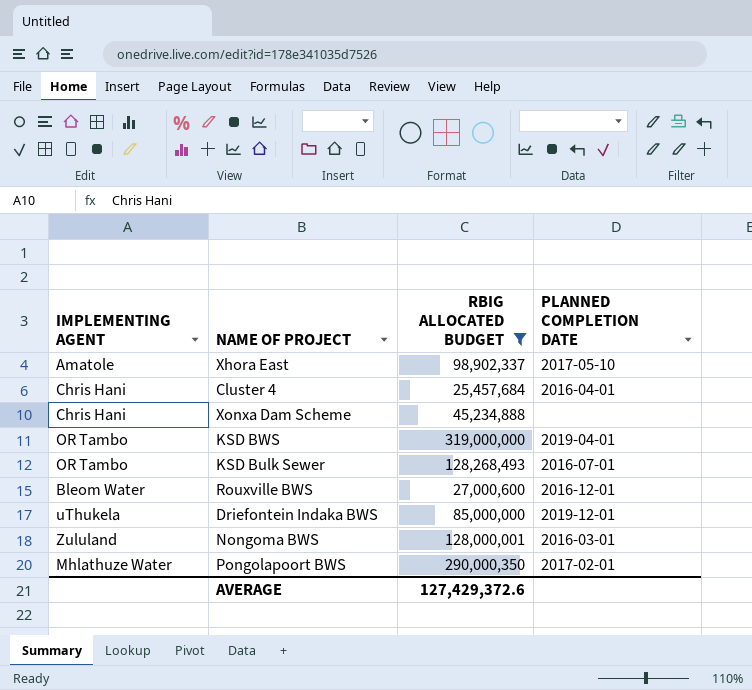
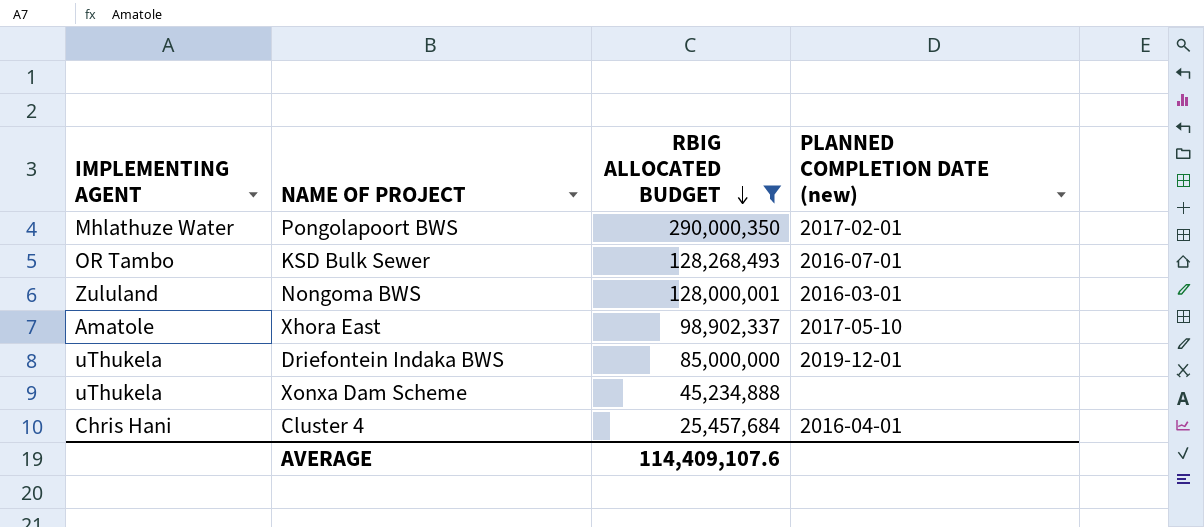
row order: none -> RBIG ALLOCATED BUDGET descending
column name: PLANNED COMPLETION DATE -> PLANNED COMPLETION DATE (new)
row KSD BWS: OR Tambo | 319,000,000 | 2019-04-01 -> none
row Rouxville BWS: Bleom Water | 27,000,600 | 2016-12-01 -> none
Xonxa Dam Scheme | IMPLEMENTING AGENT: Chris Hani -> uThukela
AVERAGE | RBIG ALLOCATED BUDGET: 127,429,372.6 -> 114,409,107.6

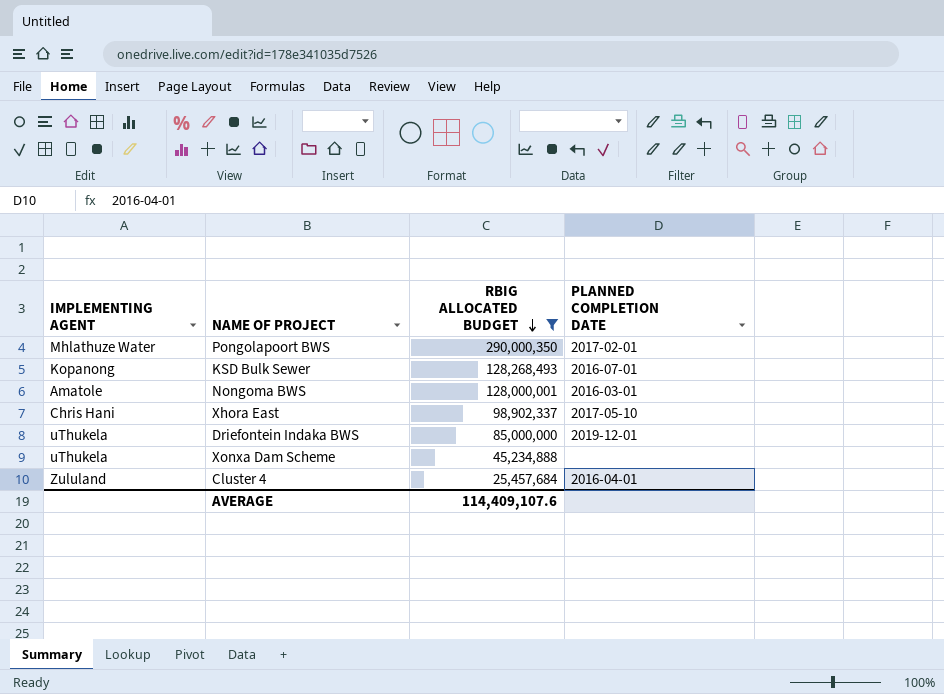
column name: PLANNED COMPLETION DATE (new) -> PLANNED COMPLETION DATE
KSD Bulk Sewer | IMPLEMENTING AGENT: OR Tambo -> Kopanong
Nongoma BWS | IMPLEMENTING AGENT: Zululand -> Amatole
Xhora East | IMPLEMENTING AGENT: Amatole -> Chris Hani
Cluster 4 | IMPLEMENTING AGENT: Chris Hani -> Zululand

